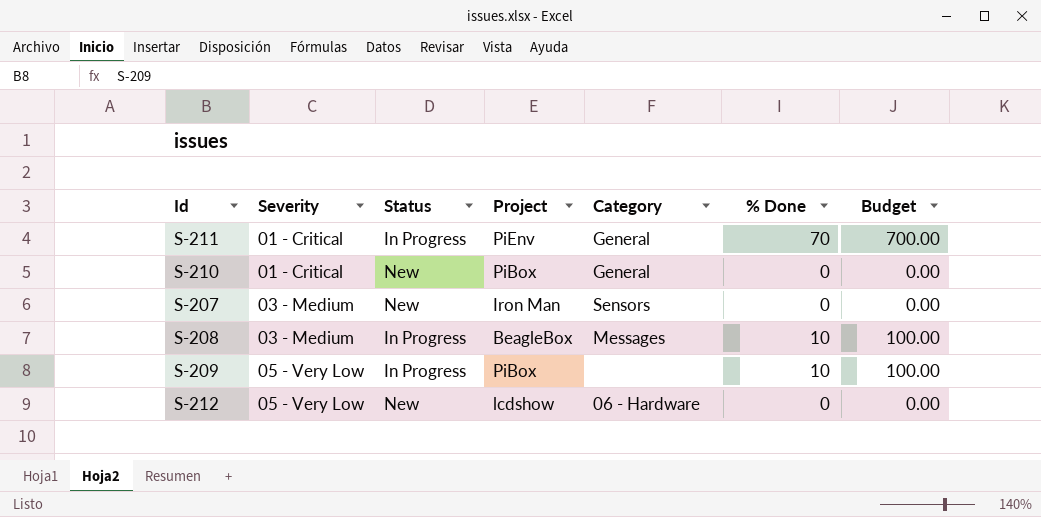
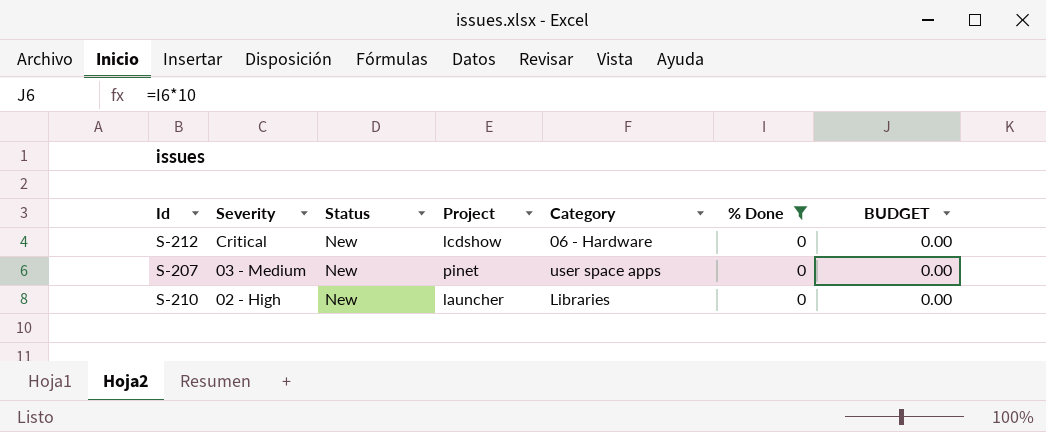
filter: none -> % Done = 0
row order: Severity ascending -> Severity descending
column name: Budget -> BUDGET
S-212 | Severity: 05 - Very Low -> Critical
S-207 | Project: Iron Man -> pinet
S-207 | Category: Sensors -> user space apps
S-210 | Severity: 01 - Critical -> 02 - High
S-210 | Project: PiBox -> launcher
S-210 | Category: General -> Libraries

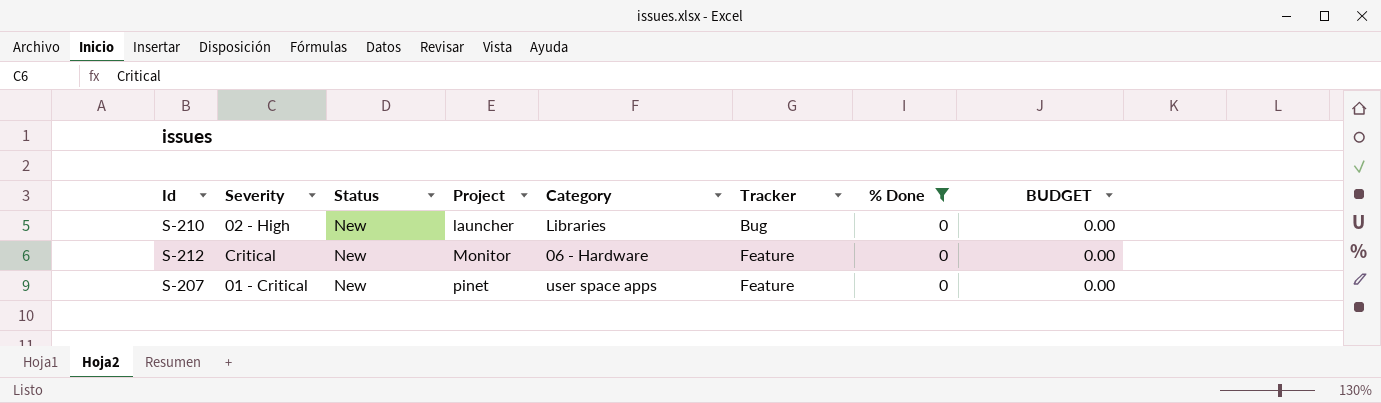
row order: Severity descending -> Project ascending
column Tracker | position: none -> 6
S-212 | Project: lcdshow -> Monitor
S-207 | Severity: 03 - Medium -> 01 - Critical

